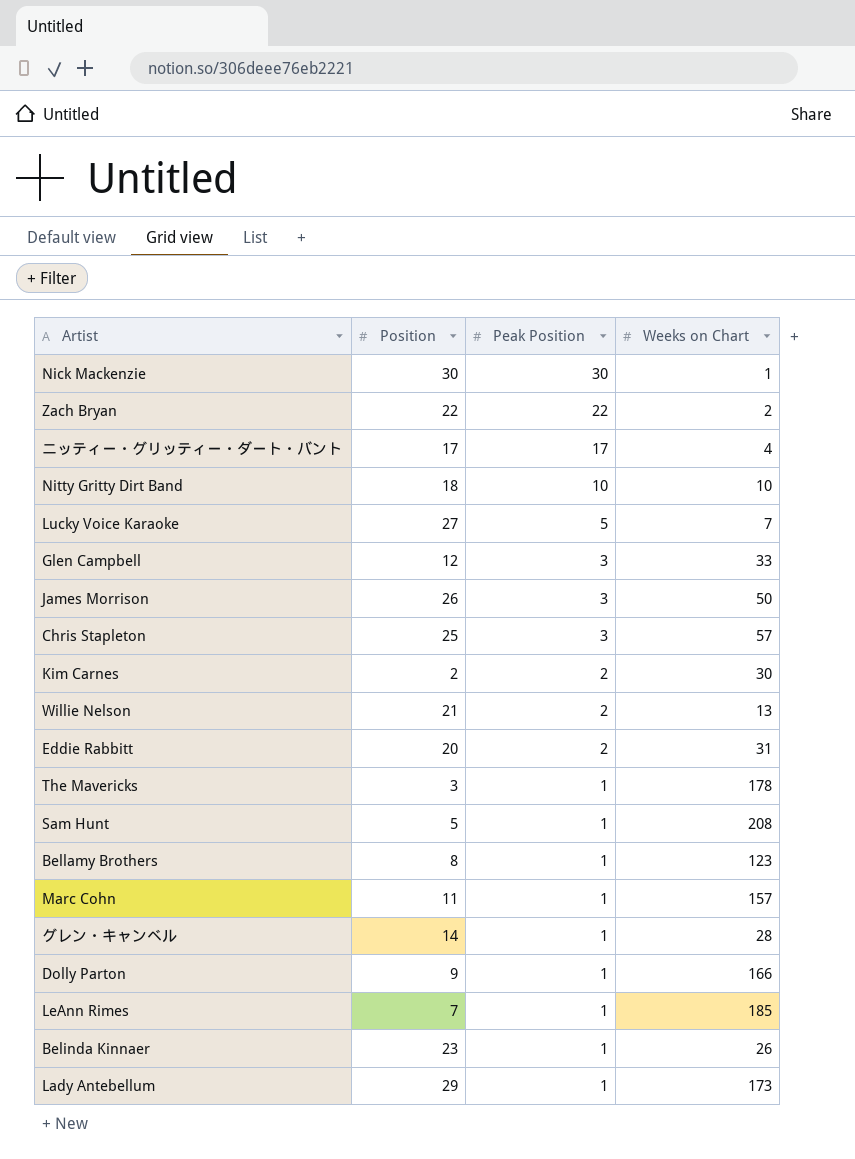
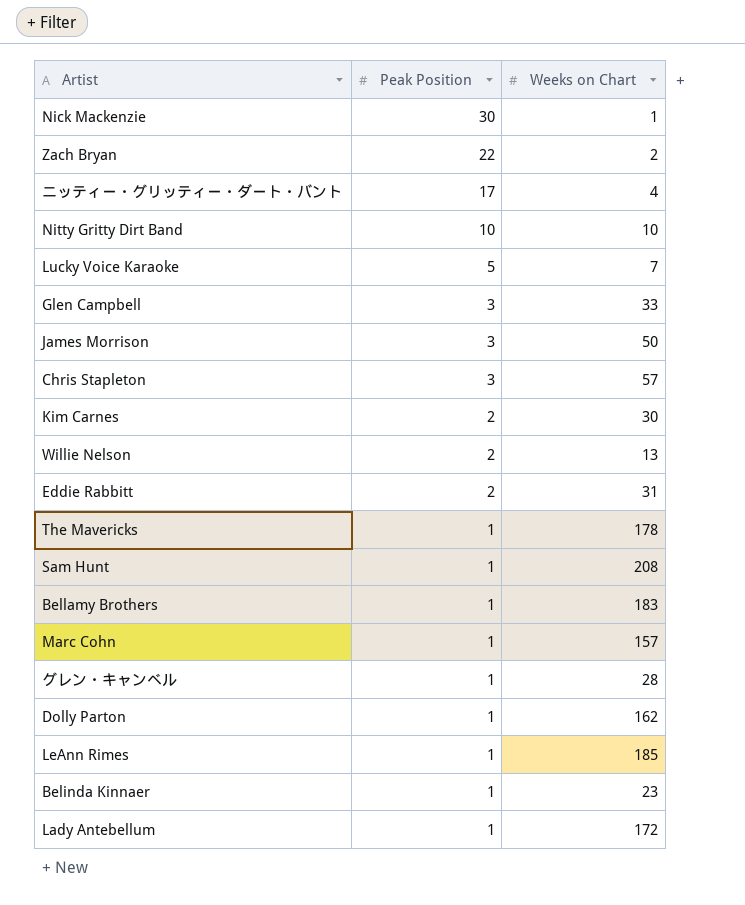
column Position | position: 2 -> none
Bellamy Brothers | Weeks on Chart: 123 -> 183
Dolly Parton | Weeks on Chart: 166 -> 162
Belinda Kinnaer | Weeks on Chart: 26 -> 23
Lady Antebellum | Weeks on Chart: 173 -> 172

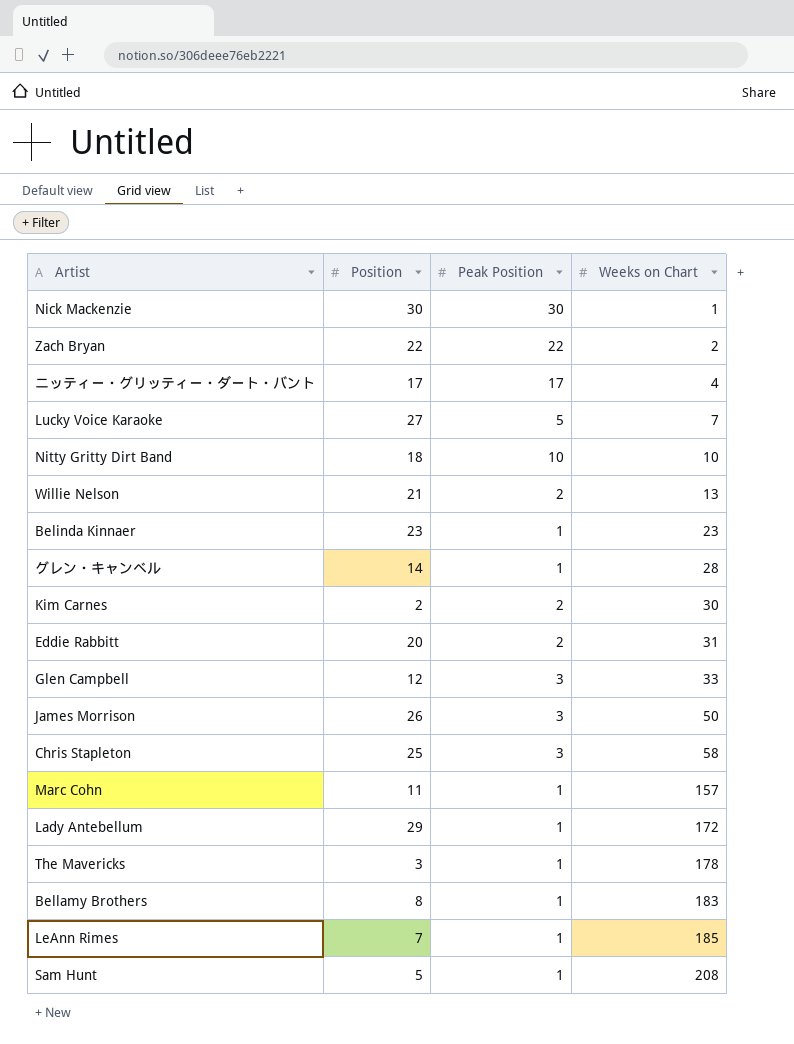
row order: Peak Position descending -> Weeks on Chart ascending
column Position | position: none -> 2
row Dolly Parton: 1 | 162 -> none
Chris Stapleton | Weeks on Chart: 57 -> 58

